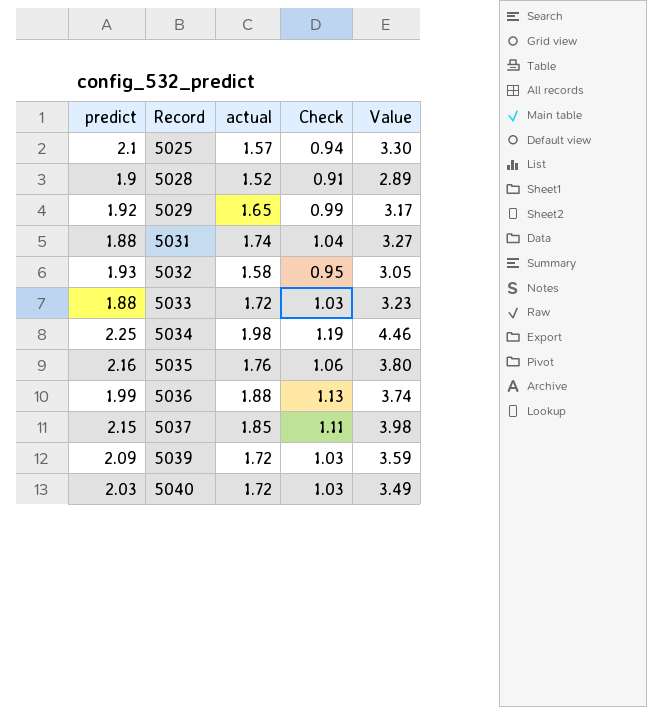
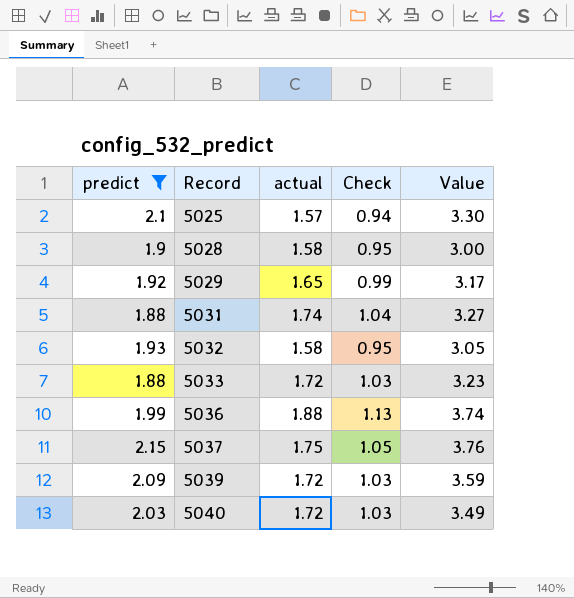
filter: none -> predict <= 2.15
5028 | actual: 1.52 -> 1.58
5028 | Check: 0.91 -> 0.95
5028 | Value: 2.89 -> 3.00
5037 | actual: 1.85 -> 1.75
5037 | Check: 1.11 -> 1.05
5037 | Value: 3.98 -> 3.76

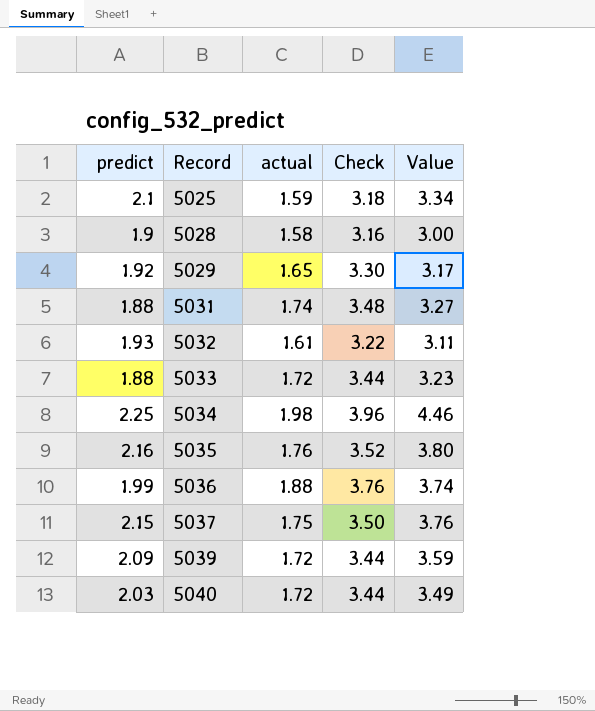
filter: predict <= 2.15 -> none
column Check | formula: [actual] * 0.6 -> [actual] * 2
5025 | actual: 1.57 -> 1.59
5025 | Value: 3.30 -> 3.34
5032 | actual: 1.58 -> 1.61
5032 | Value: 3.05 -> 3.11

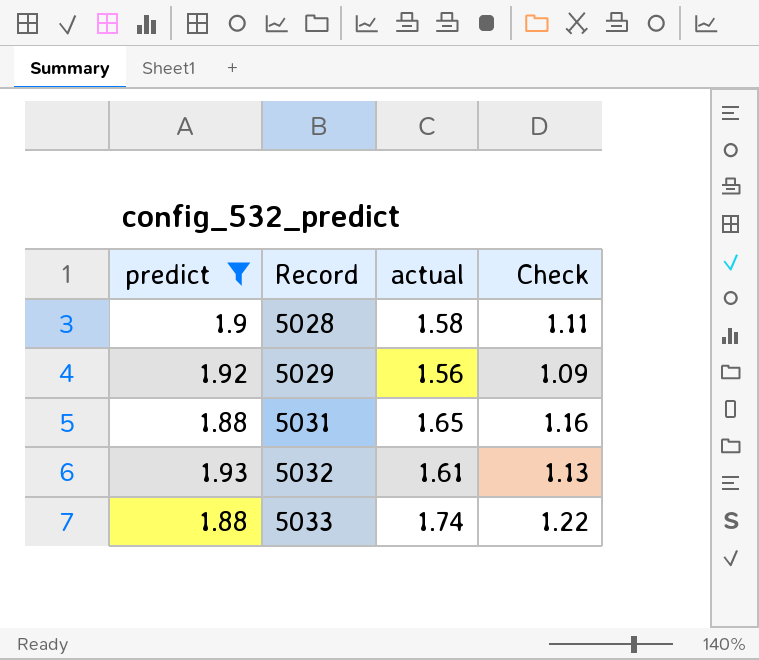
filter: none -> predict <= 1.93
column Value | formula: [predict] * [actual] -> none
column Check | formula: [actual] * 2 -> [actual] * 0.7
5029 | actual: 1.65 -> 1.56
5031 | actual: 1.74 -> 1.65
5033 | actual: 1.72 -> 1.74

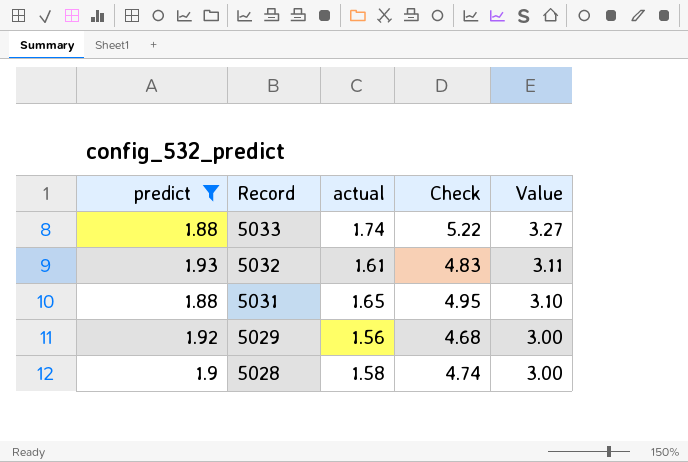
row order: Record ascending -> Record descending
column Check | formula: [actual] * 0.7 -> [actual] * 3
column Value | formula: none -> [predict] * [actual]

